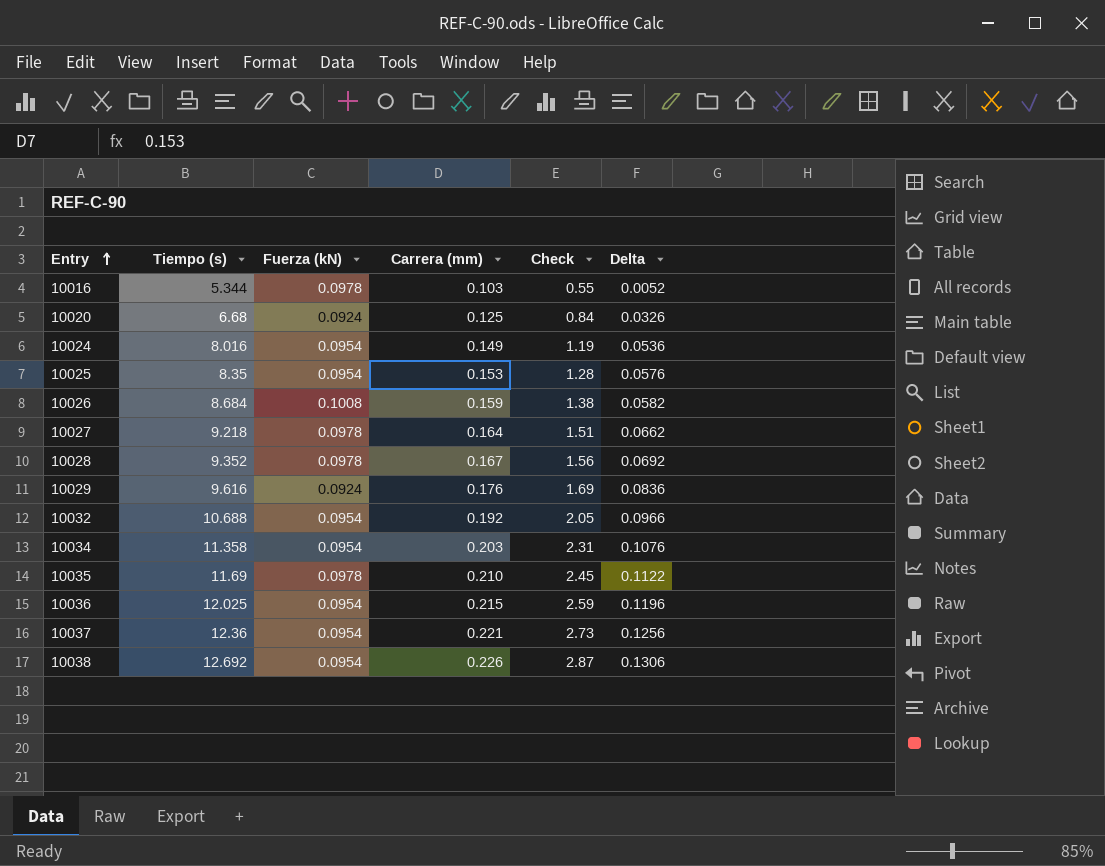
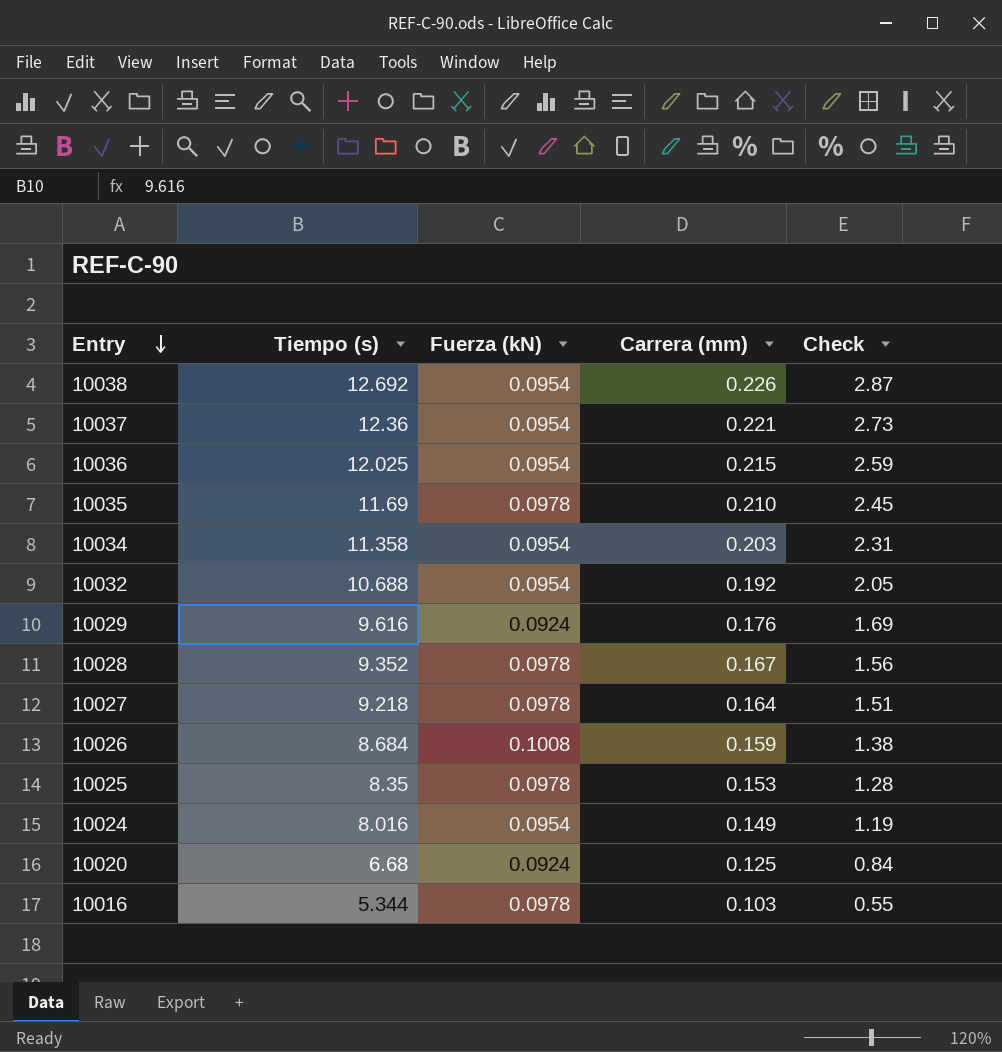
row order: Entry ascending -> Entry descending
column Delta | formula: [Carrera (mm)] - [Fuerza (kN)] -> none
10025 | Fuerza (kN): 0.0954 -> 0.0978

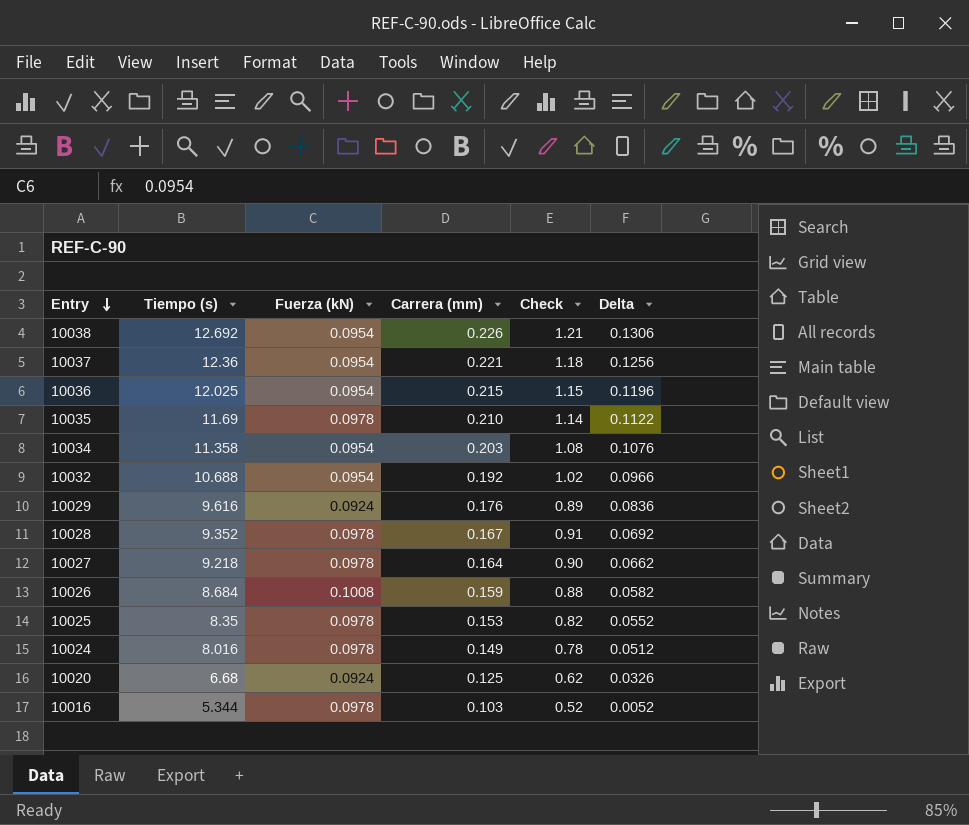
column Check | formula: [Tiempo (s)] * [Carrera (mm)] -> [Tiempo (s)] * [Fuerza (kN)]
column Delta | formula: none -> [Carrera (mm)] - [Fuerza (kN)]
10024 | Fuerza (kN): 0.0954 -> 0.0978

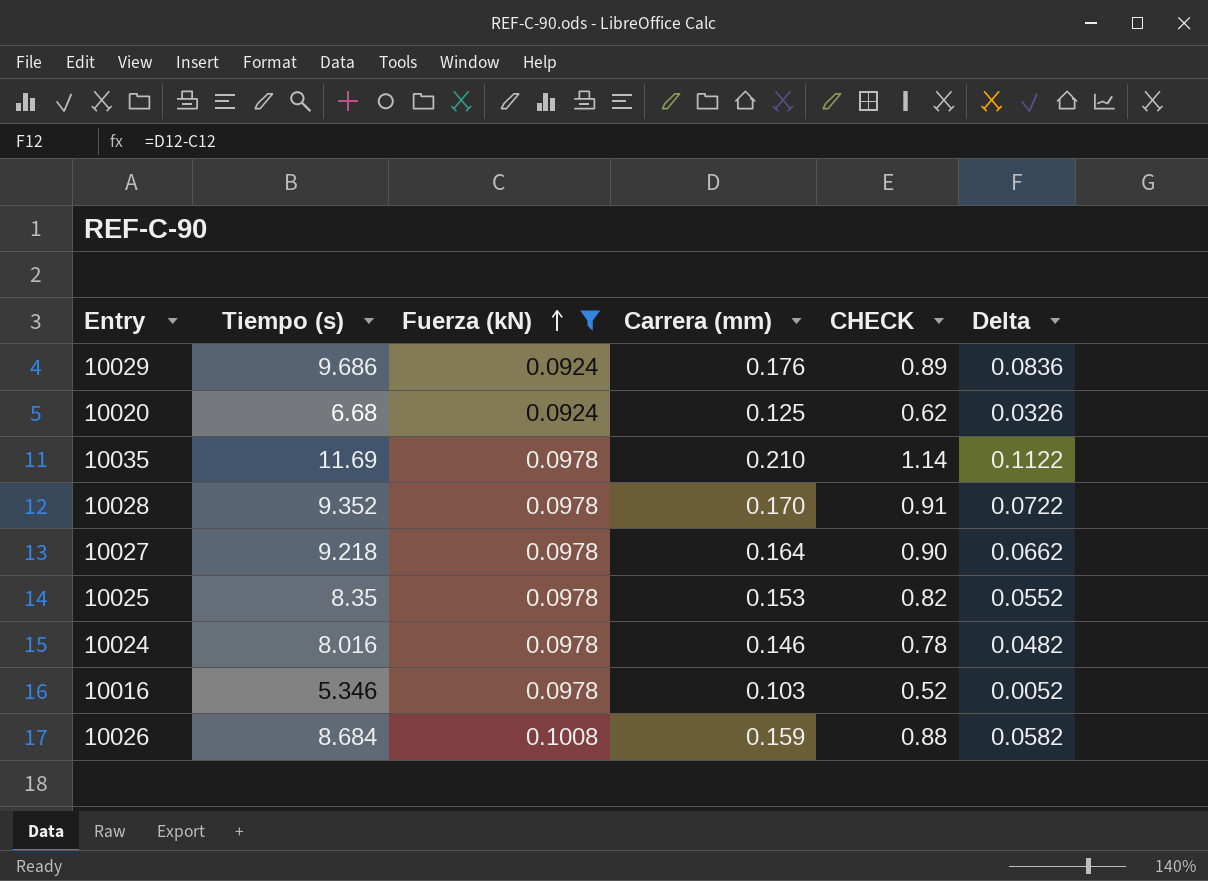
filter: none -> Fuerza (kN) != 0.0954
row order: Entry descending -> Fuerza (kN) ascending
column name: Check -> CHECK
10029 | Tiempo (s): 9.616 -> 9.686
10028 | Carrera (mm): 0.167 -> 0.170
10028 | Delta: 0.0692 -> 0.0722
10024 | Carrera (mm): 0.149 -> 0.146
10024 | Delta: 0.0512 -> 0.0482
10016 | Tiempo (s): 5.344 -> 5.346

